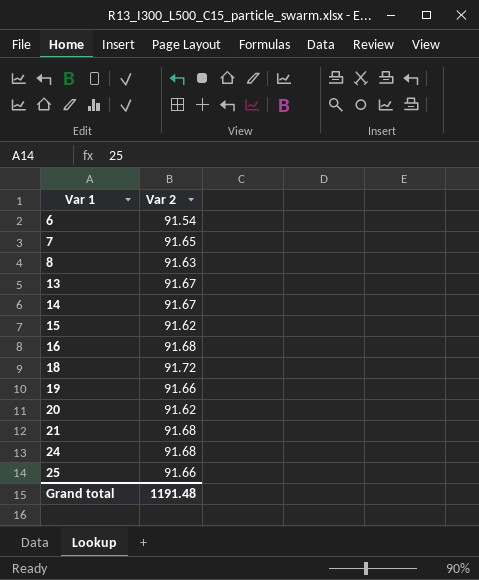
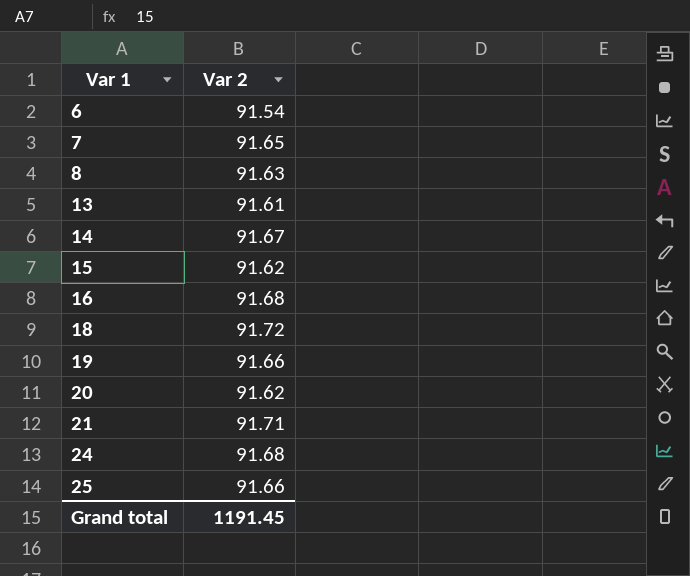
13 | Var 2: 91.67 -> 91.61
21 | Var 2: 91.68 -> 91.71
Grand total | Var 2: 1191.48 -> 1191.45

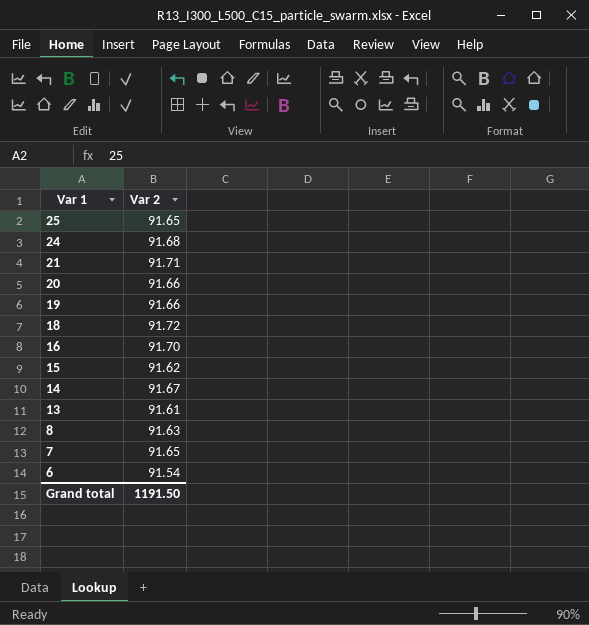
row order: Var 1 ascending -> Var 1 descending
25 | Var 2: 91.66 -> 91.65
20 | Var 2: 91.62 -> 91.66
16 | Var 2: 91.68 -> 91.70
Grand total | Var 2: 1191.45 -> 1191.50

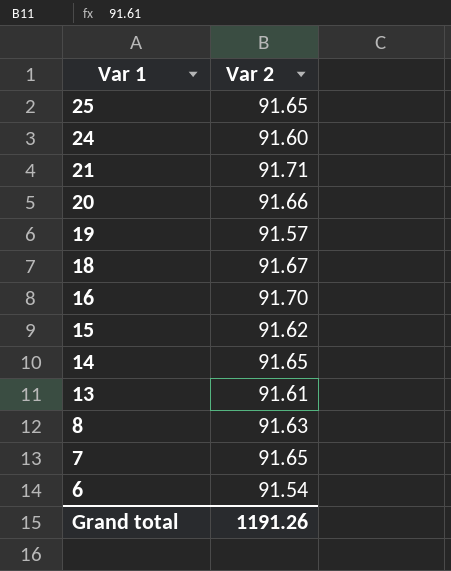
24 | Var 2: 91.68 -> 91.60
19 | Var 2: 91.66 -> 91.57
18 | Var 2: 91.72 -> 91.67
14 | Var 2: 91.67 -> 91.65
Grand total | Var 2: 1191.50 -> 1191.26

